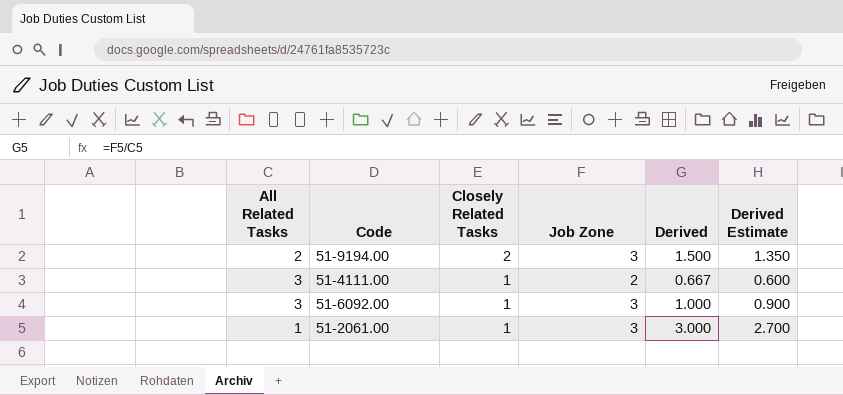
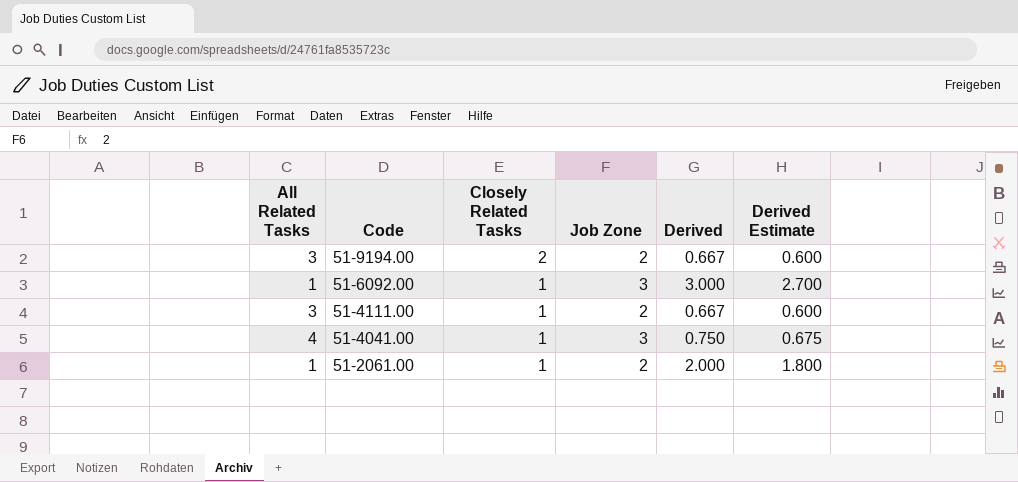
row order: Closely Related Tasks descending -> Code descending
51-9194.00 | All Related Tasks: 2 -> 3
51-9194.00 | Job Zone: 3 -> 2
51-9194.00 | Derived: 1.500 -> 0.667
51-9194.00 | Derived Estimate: 1.350 -> 0.600
51-6092.00 | All Related Tasks: 3 -> 1
51-6092.00 | Derived: 1.000 -> 3.000
51-6092.00 | Derived Estimate: 0.900 -> 2.700
row 51-4041.00: none -> 4 | 1 | 3 | 0.750 | 0.675
51-2061.00 | Job Zone: 3 -> 2
51-2061.00 | Derived: 3.000 -> 2.000
51-2061.00 | Derived Estimate: 2.700 -> 1.800

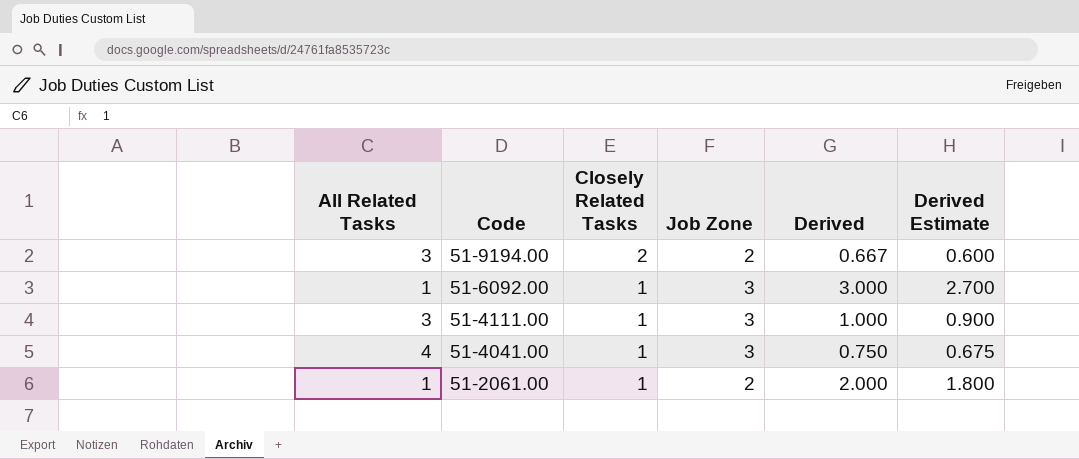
51-4111.00 | Job Zone: 2 -> 3
51-4111.00 | Derived: 0.667 -> 1.000
51-4111.00 | Derived Estimate: 0.600 -> 0.900

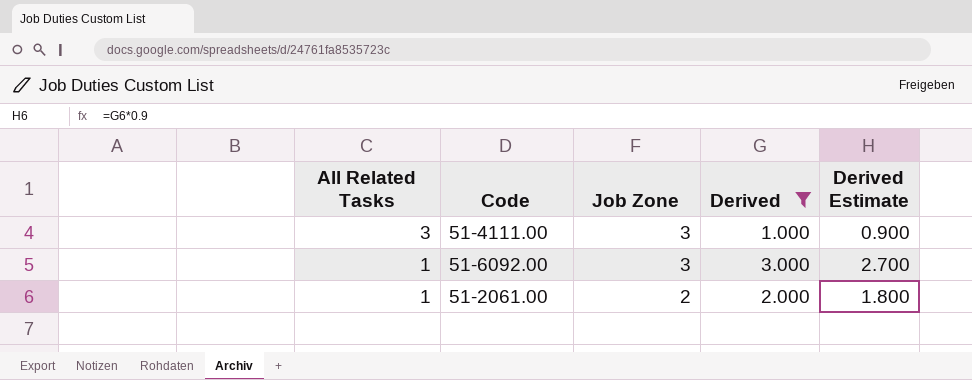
filter: none -> Derived >= 1.000
row order: Code descending -> All Related Tasks descending
column Closely Related Tasks | position: 3 -> none

